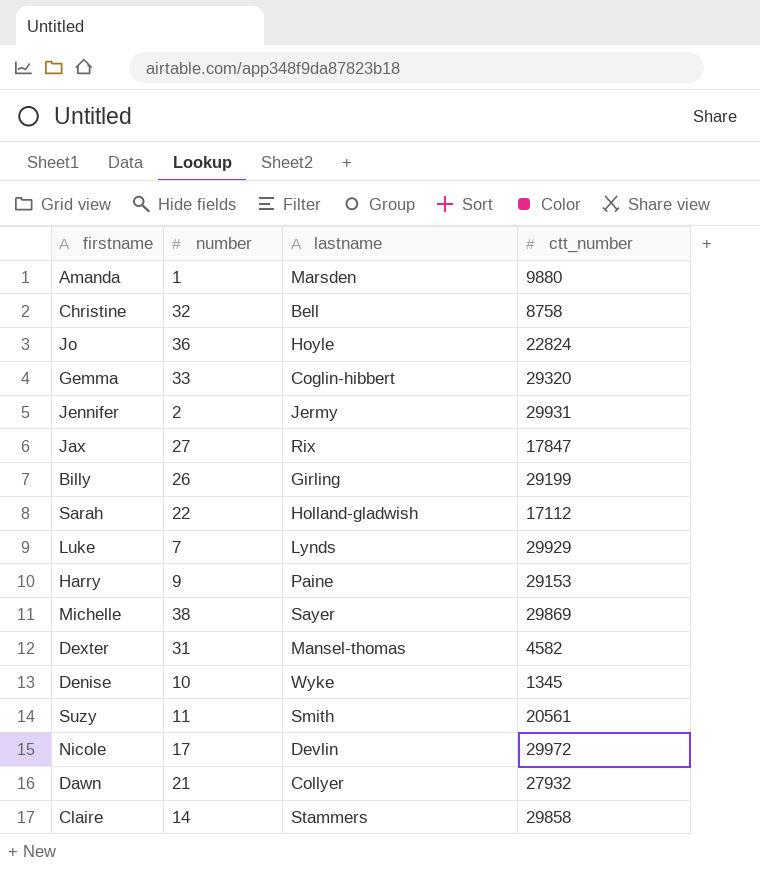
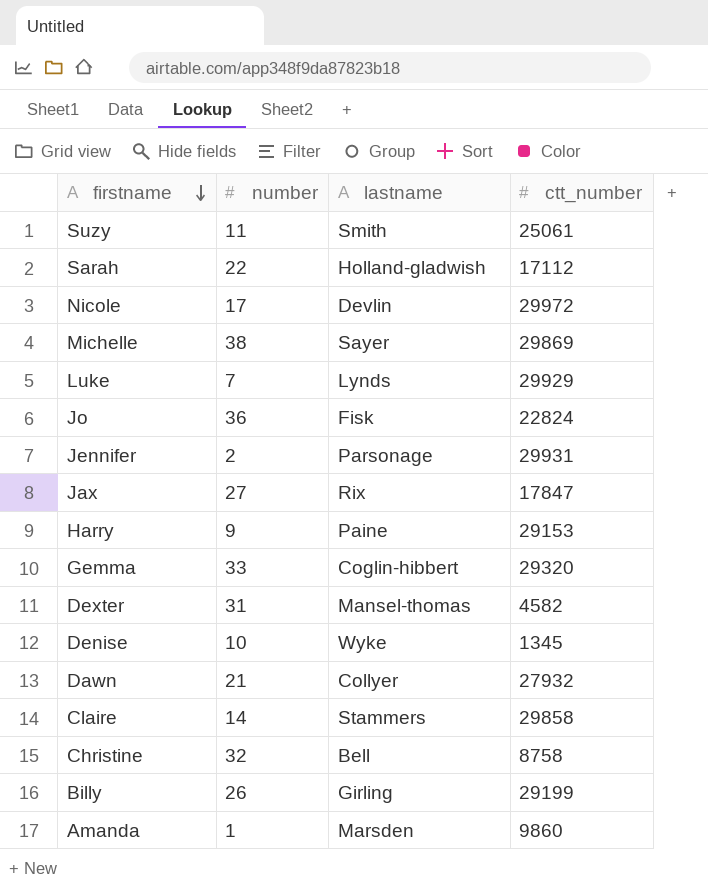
row order: none -> firstname descending
Suzy | ctt_number: 20561 -> 25061
Jo | lastname: Hoyle -> Fisk
Jennifer | lastname: Jermy -> Parsonage
Amanda | ctt_number: 9880 -> 9860

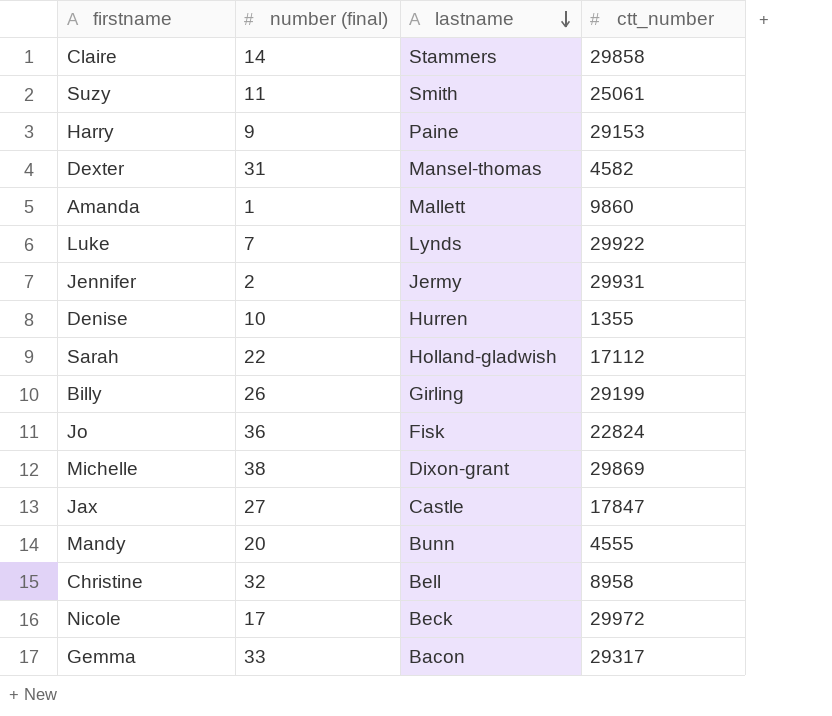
row order: firstname descending -> lastname descending
column name: number -> number (final)
row Dawn: 21 | Collyer | 27932 -> none
Amanda | lastname: Marsden -> Mallett
Luke | ctt_number: 29929 -> 29922
Jennifer | lastname: Parsonage -> Jermy
Denise | lastname: Wyke -> Hurren
Denise | ctt_number: 1345 -> 1355
Michelle | lastname: Sayer -> Dixon-grant
Jax | lastname: Rix -> Castle
row Mandy: none -> 20 | Bunn | 4555
Christine | ctt_number: 8758 -> 8958
Nicole | lastname: Devlin -> Beck
Gemma | lastname: Coglin-hibbert -> Bacon
Gemma | ctt_number: 29320 -> 29317

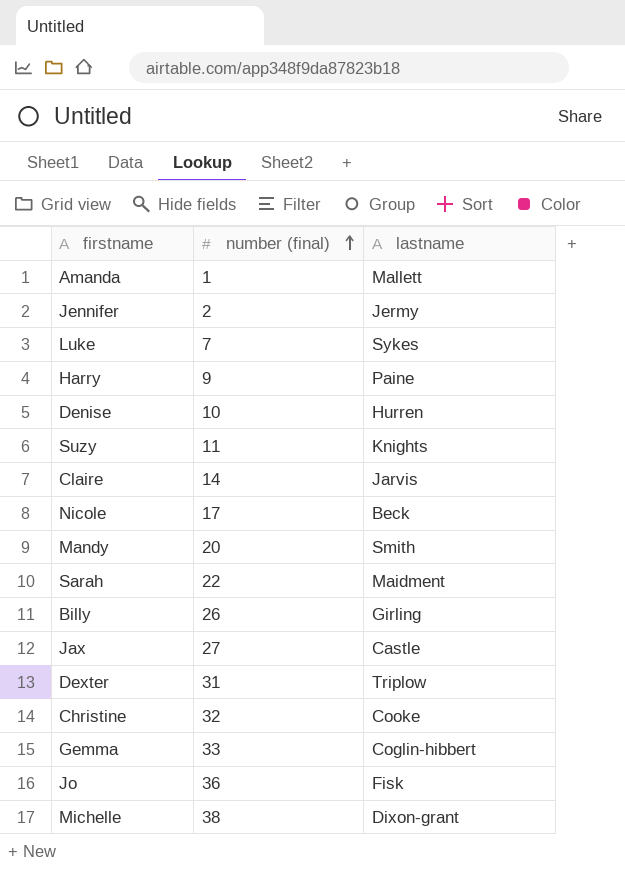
row order: lastname descending -> number (final) ascending
column ctt_number | position: 4 -> none
Luke | lastname: Lynds -> Sykes
Suzy | lastname: Smith -> Knights
Claire | lastname: Stammers -> Jarvis
Mandy | lastname: Bunn -> Smith
Sarah | lastname: Holland-gladwish -> Maidment
Dexter | lastname: Mansel-thomas -> Triplow
Christine | lastname: Bell -> Cooke
Gemma | lastname: Bacon -> Coglin-hibbert

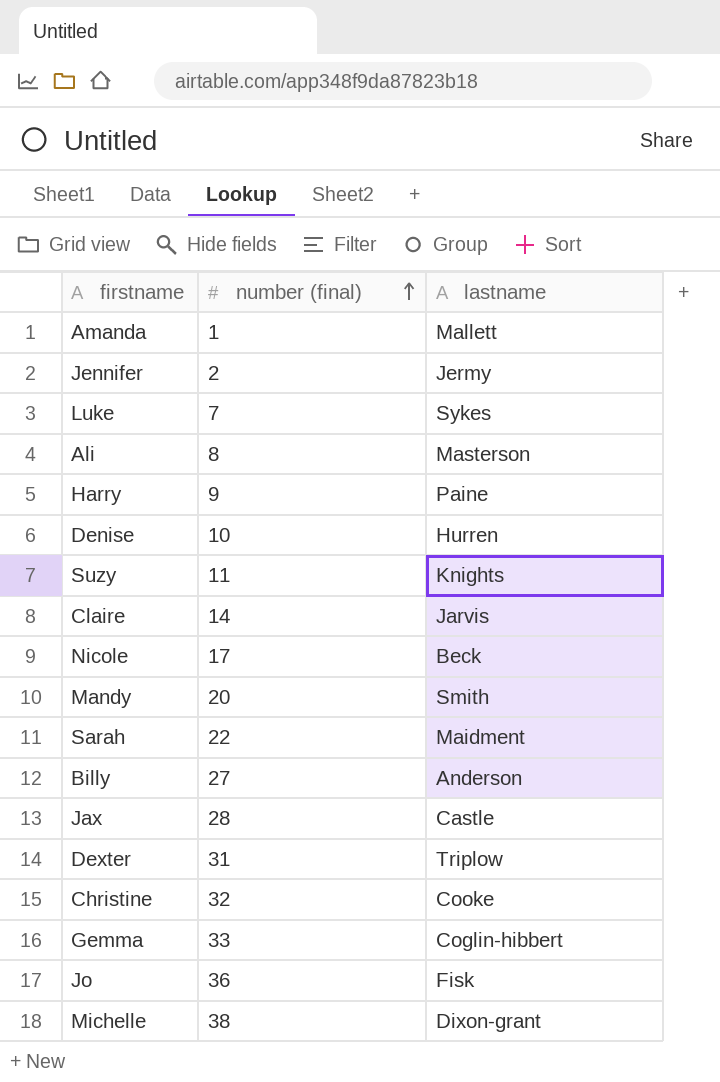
row Ali: none -> 8 | Masterson
Billy | number (final): 26 -> 27
Billy | lastname: Girling -> Anderson
Jax | number (final): 27 -> 28

